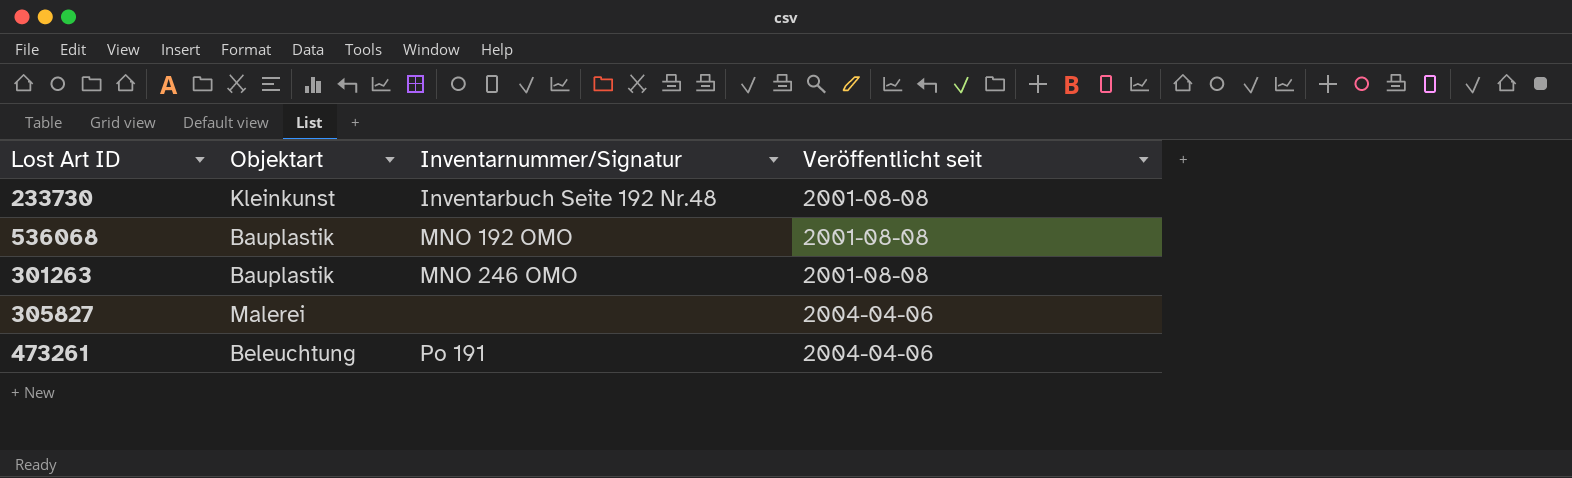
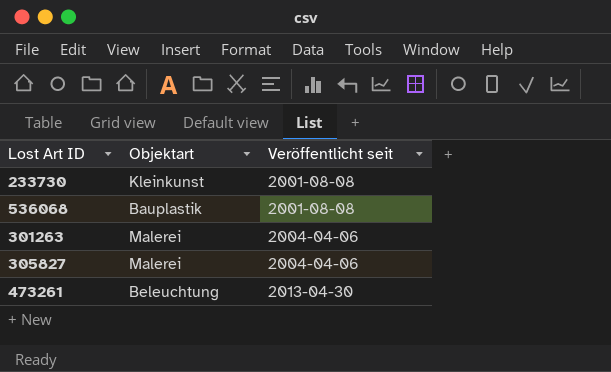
column Inventarnummer/Signatur | position: 3 -> none
301263 | Objektart: Bauplastik -> Malerei
301263 | Veröffentlicht seit: 2001-08-08 -> 2004-04-06
473261 | Veröffentlicht seit: 2004-04-06 -> 2013-04-30

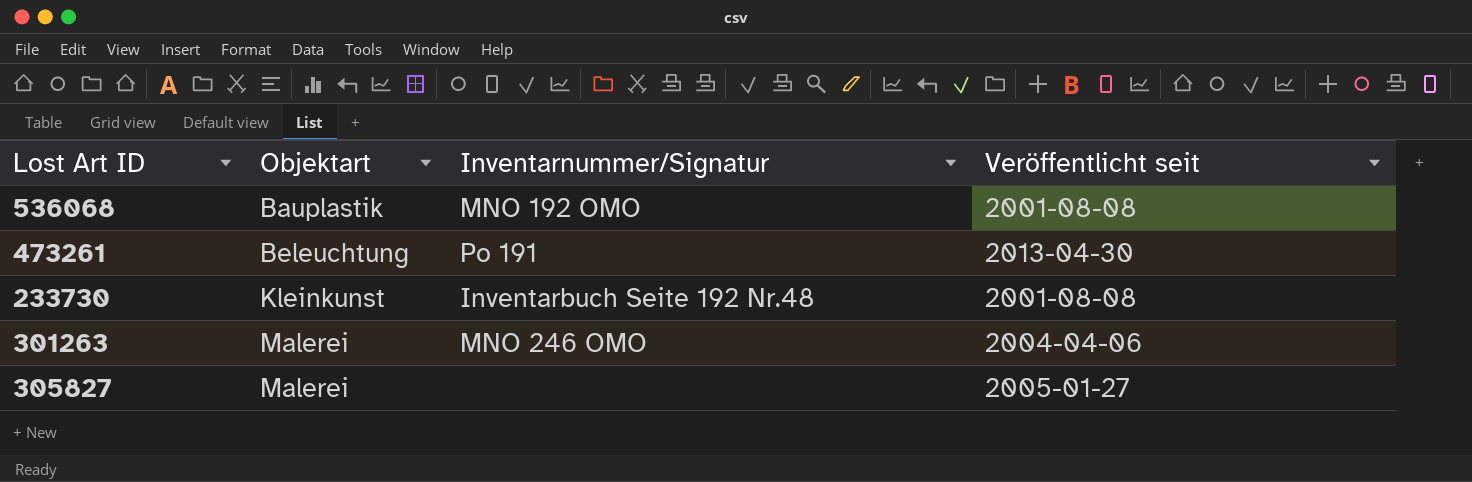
row order: Veröffentlicht seit ascending -> Objektart ascending
column Inventarnummer/Signatur | position: none -> 3
305827 | Veröffentlicht seit: 2004-04-06 -> 2005-01-27

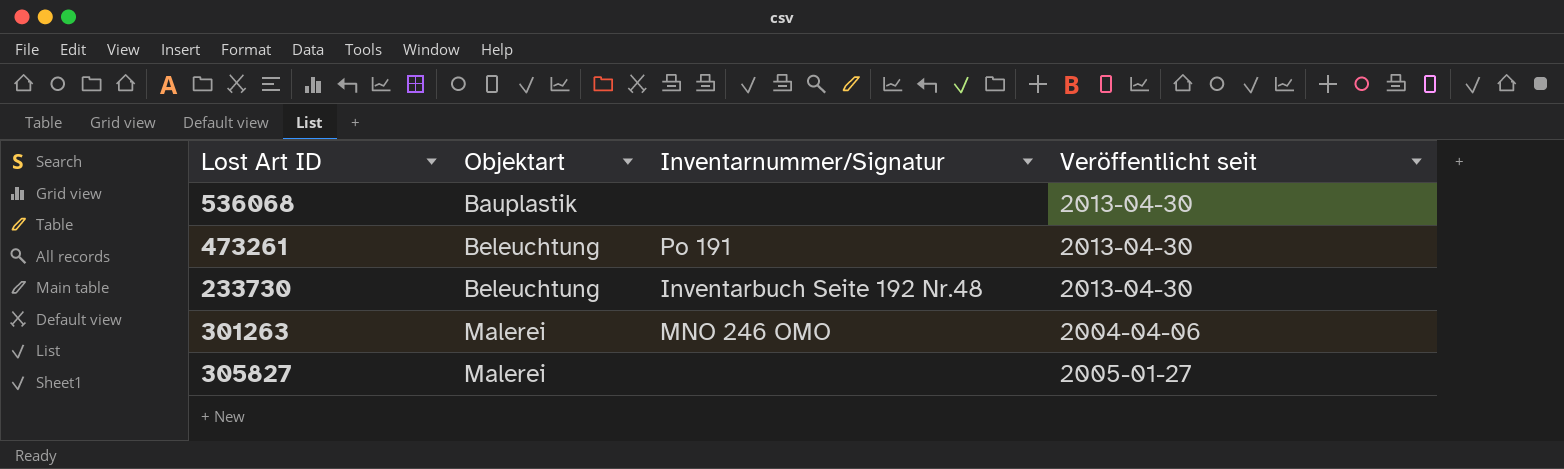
536068 | Inventarnummer/Signatur: MNO 192 OMO -> none
536068 | Veröffentlicht seit: 2001-08-08 -> 2013-04-30
233730 | Objektart: Kleinkunst -> Beleuchtung
233730 | Veröffentlicht seit: 2001-08-08 -> 2013-04-30

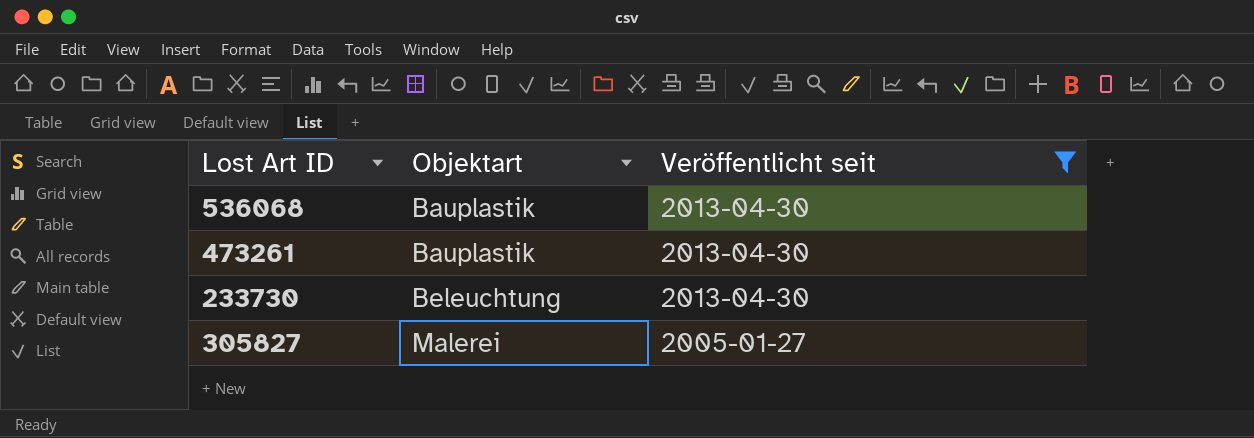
filter: none -> Veröffentlicht seit != 2004-04-06
column Inventarnummer/Signatur | position: 3 -> none
473261 | Objektart: Beleuchtung -> Bauplastik

